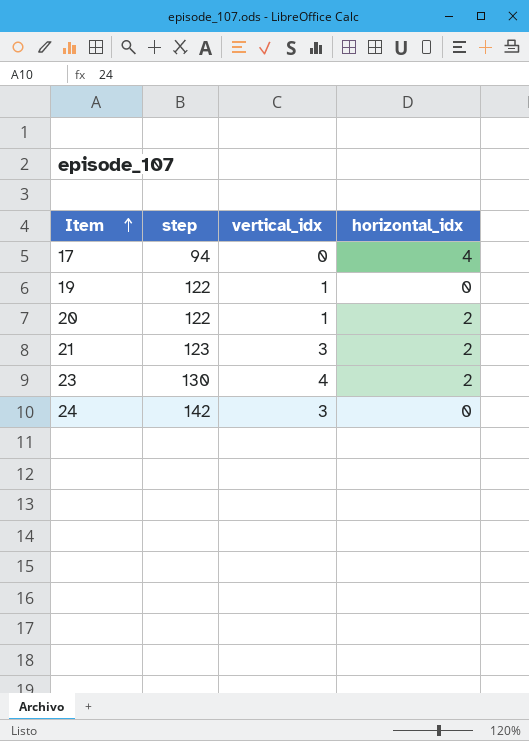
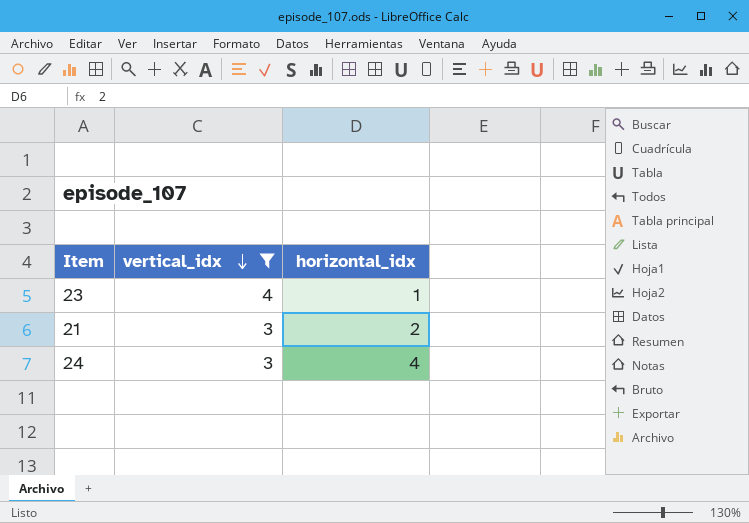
filter: none -> vertical_idx >= 3
row order: Item ascending -> vertical_idx descending
column step | position: 2 -> none
23 | horizontal_idx: 2 -> 1
24 | horizontal_idx: 0 -> 4

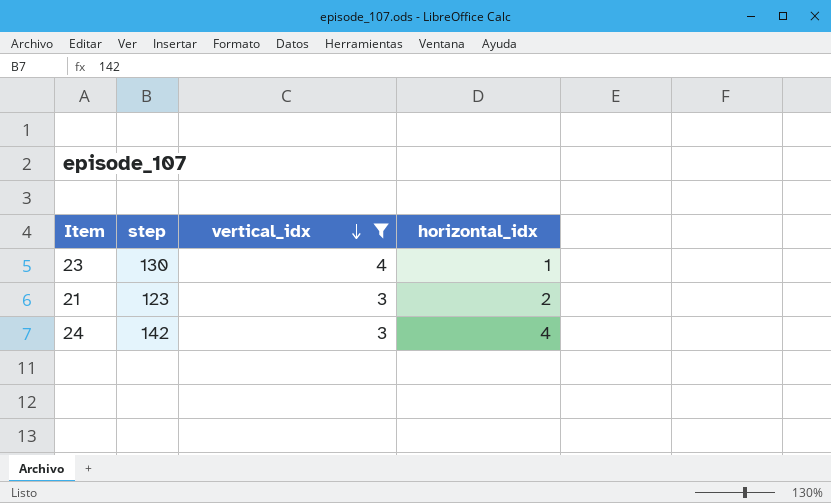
column step | position: none -> 2

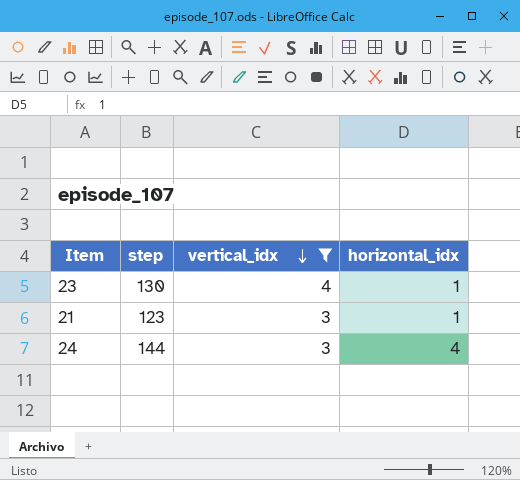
21 | horizontal_idx: 2 -> 1
24 | step: 142 -> 144

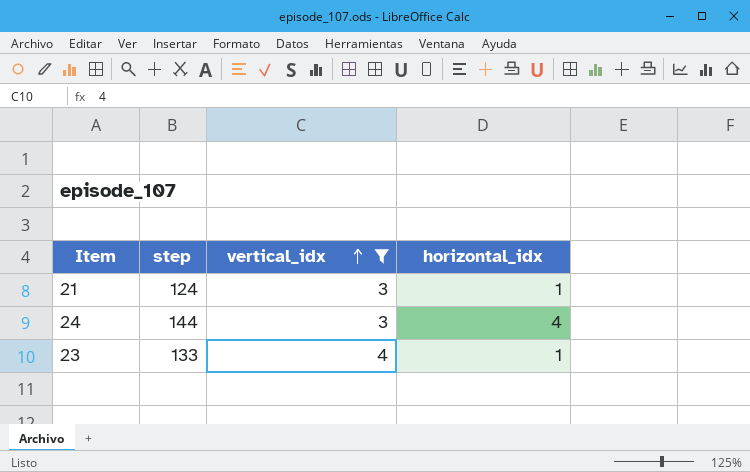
row order: vertical_idx descending -> vertical_idx ascending
21 | step: 123 -> 124
23 | step: 130 -> 133

